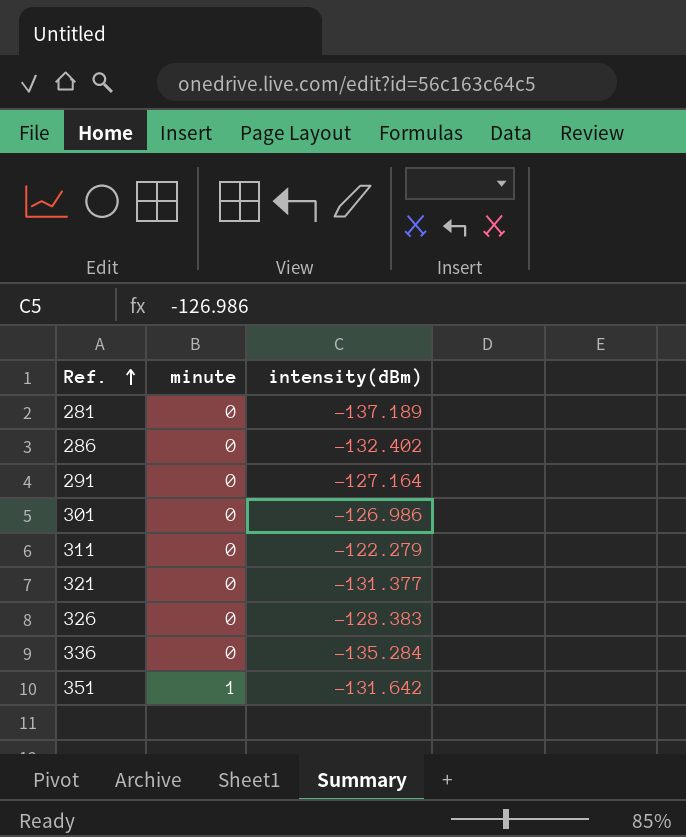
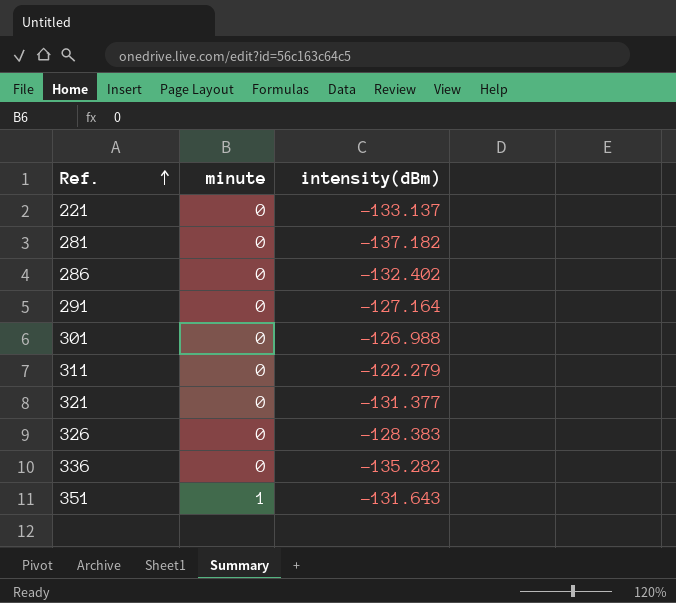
row 221: none -> 0 | -133.137
281 | intensity(dBm): -137.189 -> -137.182
301 | intensity(dBm): -126.986 -> -126.988
336 | intensity(dBm): -135.284 -> -135.282
351 | intensity(dBm): -131.642 -> -131.643

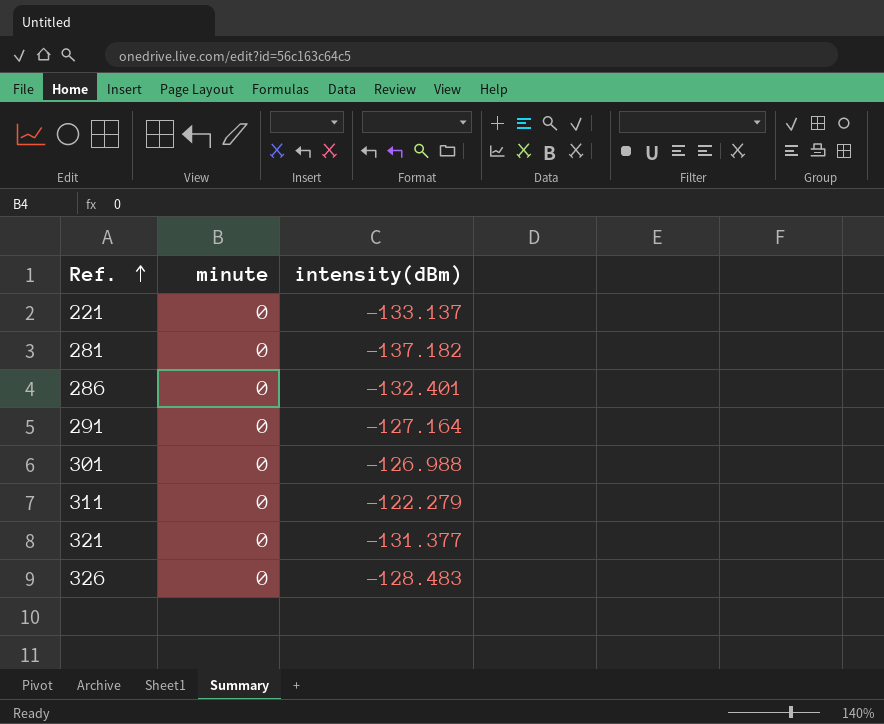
row 336: 0 | -135.282 -> none
row 351: 1 | -131.643 -> none
286 | intensity(dBm): -132.402 -> -132.401
326 | intensity(dBm): -128.383 -> -128.483

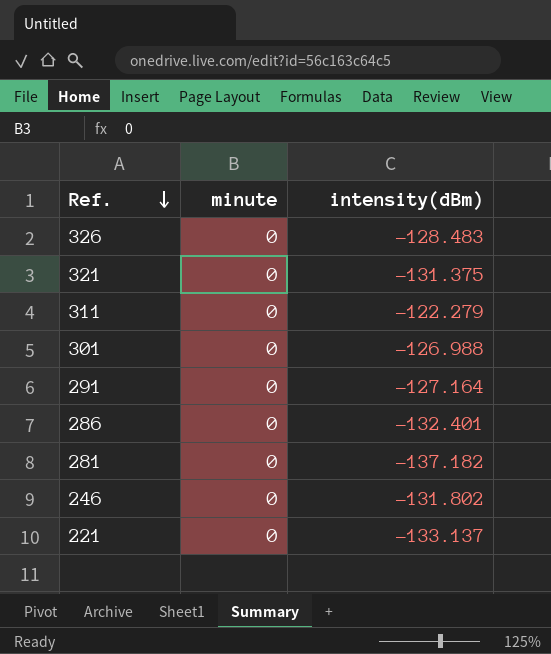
row order: Ref. ascending -> Ref. descending
321 | intensity(dBm): -131.377 -> -131.375
row 246: none -> 0 | -131.802

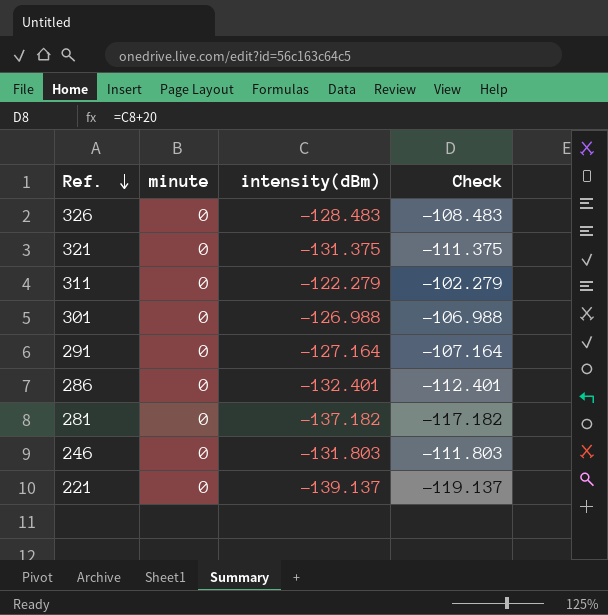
column Check | formula: none -> [intensity(dBm)] + 20
246 | intensity(dBm): -131.802 -> -131.803
221 | intensity(dBm): -133.137 -> -139.137

